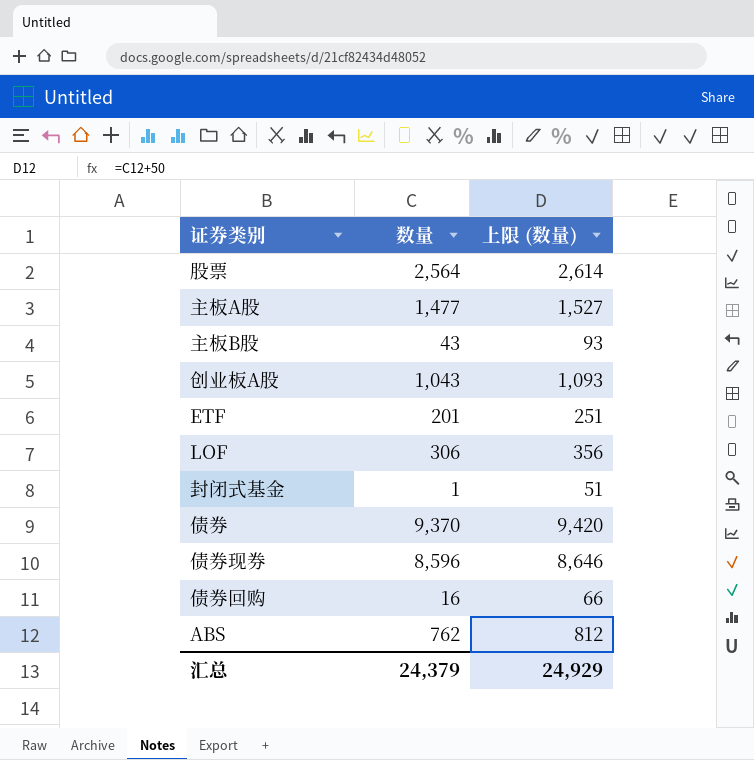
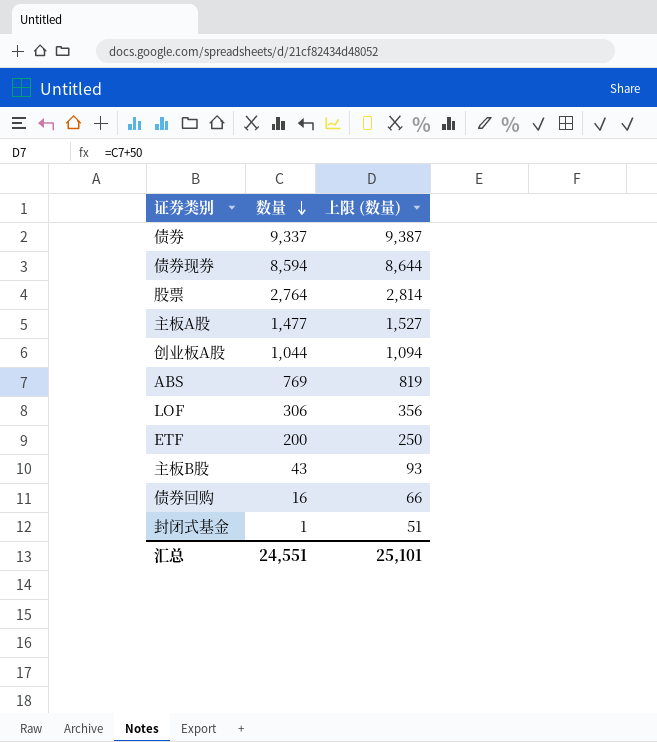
row order: none -> 数量 descending
债券 | 数量: 9,370 -> 9,337
债券 | 上限 (数量): 9,420 -> 9,387
债券现券 | 数量: 8,596 -> 8,594
债券现券 | 上限 (数量): 8,646 -> 8,644
股票 | 数量: 2,564 -> 2,764
股票 | 上限 (数量): 2,614 -> 2,814
创业板A股 | 数量: 1,043 -> 1,044
创业板A股 | 上限 (数量): 1,093 -> 1,094
ABS | 数量: 762 -> 769
ABS | 上限 (数量): 812 -> 819
ETF | 数量: 201 -> 200
ETF | 上限 (数量): 251 -> 250
汇总 | 数量: 24,379 -> 24,551
汇总 | 上限 (数量): 24,929 -> 25,101

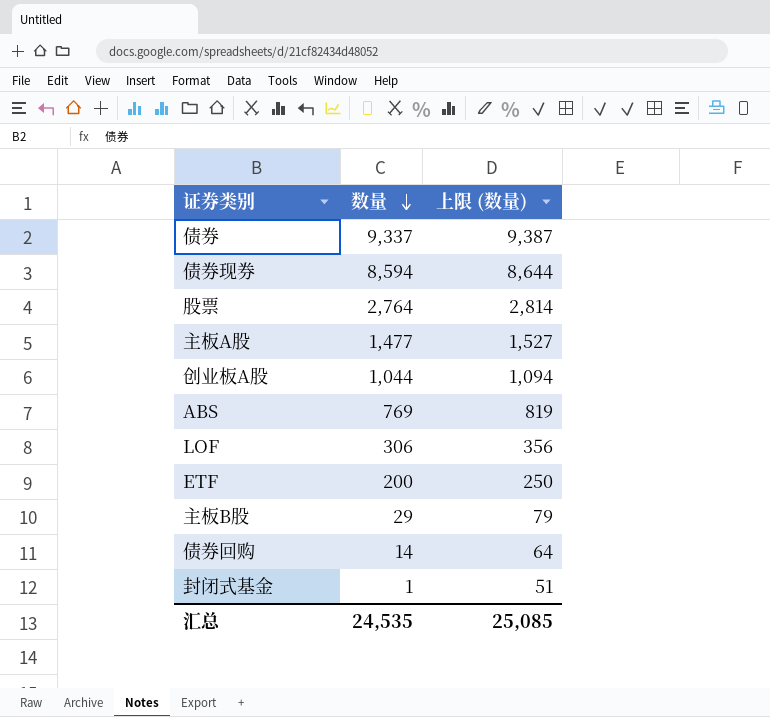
主板B股 | 数量: 43 -> 29
主板B股 | 上限 (数量): 93 -> 79
债券回购 | 数量: 16 -> 14
债券回购 | 上限 (数量): 66 -> 64
汇总 | 数量: 24,551 -> 24,535
汇总 | 上限 (数量): 25,101 -> 25,085

